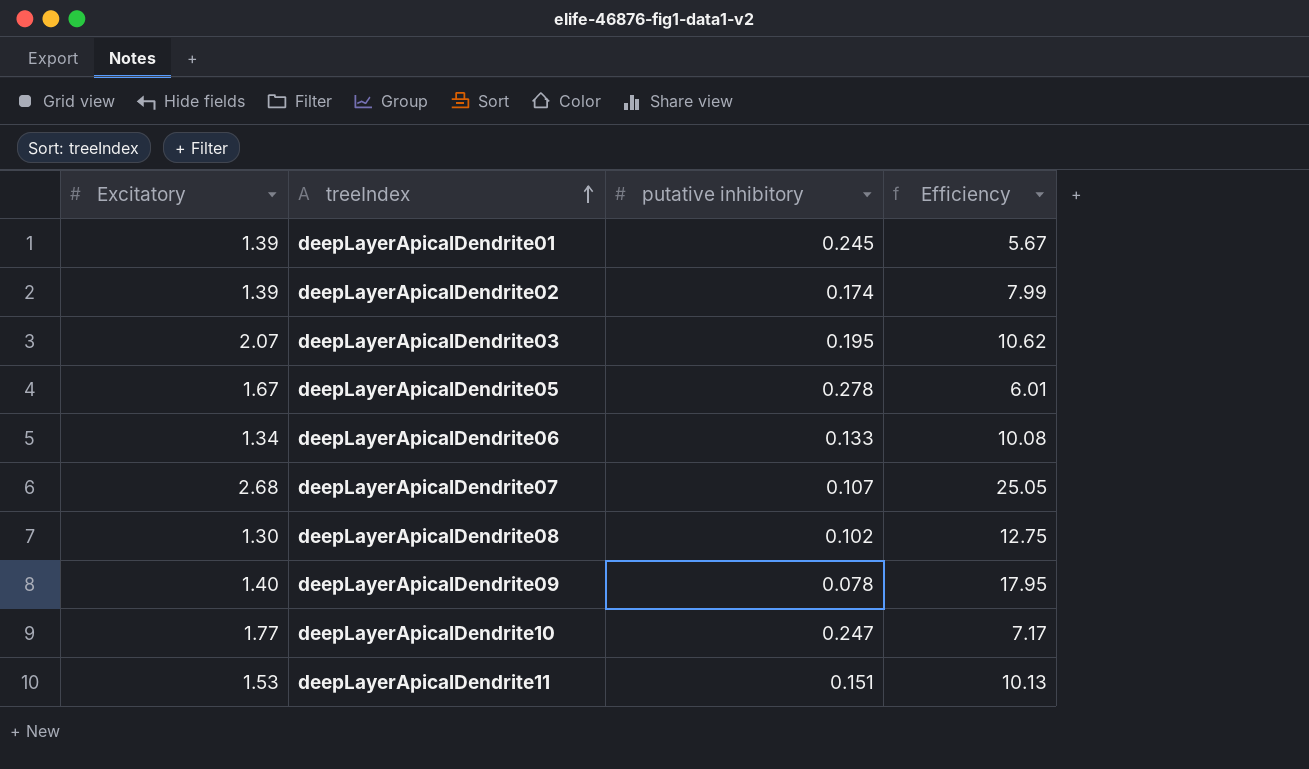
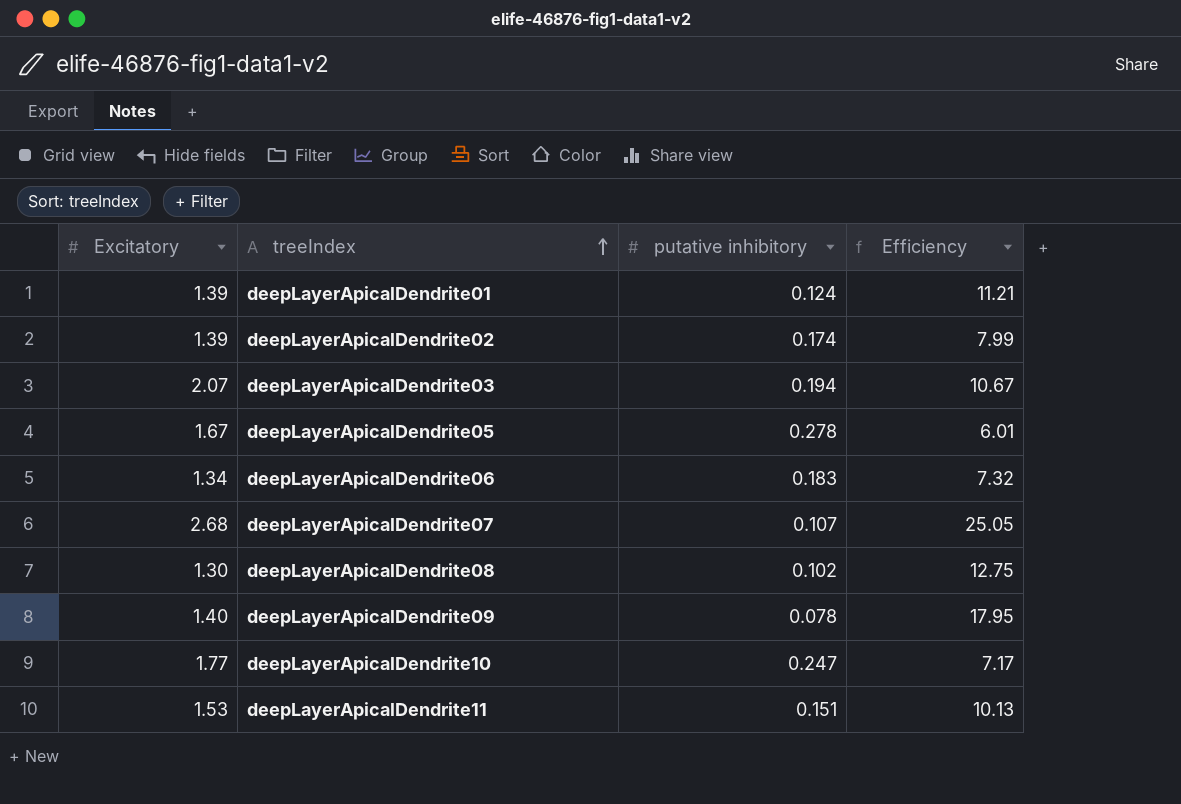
deepLayerApicalDendrite01 | putative inhibitory: 0.245 -> 0.124
deepLayerApicalDendrite01 | Efficiency: 5.67 -> 11.21
deepLayerApicalDendrite03 | putative inhibitory: 0.195 -> 0.194
deepLayerApicalDendrite03 | Efficiency: 10.62 -> 10.67
deepLayerApicalDendrite06 | putative inhibitory: 0.133 -> 0.183
deepLayerApicalDendrite06 | Efficiency: 10.08 -> 7.32

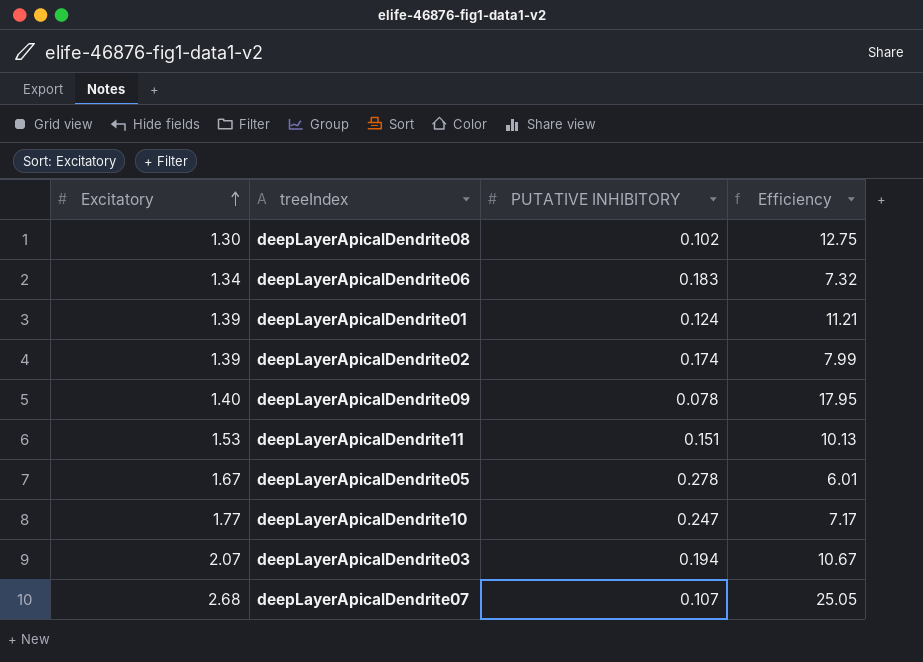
row order: treeIndex ascending -> Excitatory ascending
column name: putative inhibitory -> PUTATIVE INHIBITORY

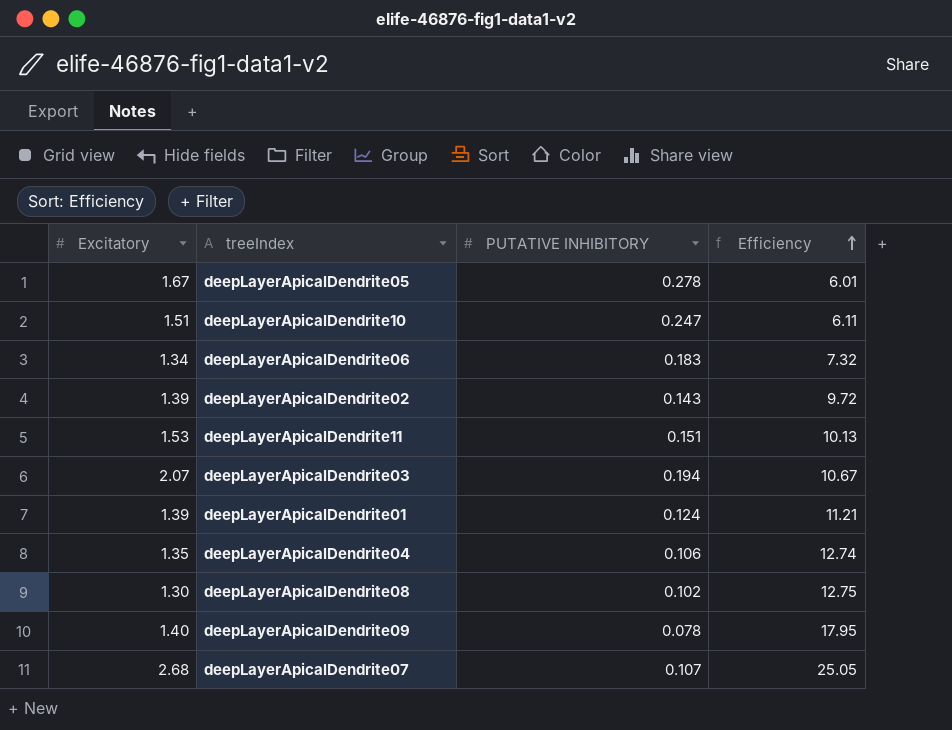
row order: Excitatory ascending -> Efficiency ascending
deepLayerApicalDendrite10 | Excitatory: 1.77 -> 1.51
deepLayerApicalDendrite10 | Efficiency: 7.17 -> 6.11
deepLayerApicalDendrite02 | PUTATIVE INHIBITORY: 0.174 -> 0.143
deepLayerApicalDendrite02 | Efficiency: 7.99 -> 9.72
row deepLayerApicalDendrite04: none -> 1.35 | 0.106 | 12.74

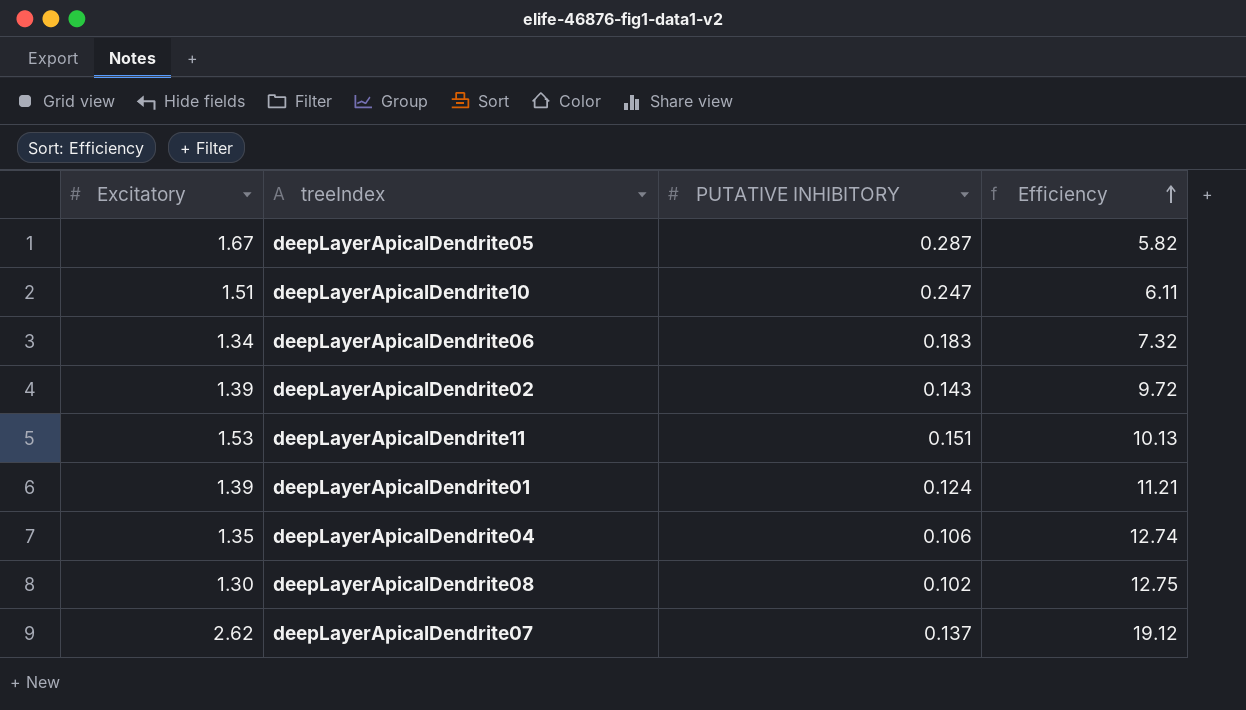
row deepLayerApicalDendrite03: 2.07 | 0.194 | 10.67 -> none
row deepLayerApicalDendrite09: 1.40 | 0.078 | 17.95 -> none
deepLayerApicalDendrite05 | PUTATIVE INHIBITORY: 0.278 -> 0.287
deepLayerApicalDendrite05 | Efficiency: 6.01 -> 5.82
deepLayerApicalDendrite07 | Excitatory: 2.68 -> 2.62
deepLayerApicalDendrite07 | PUTATIVE INHIBITORY: 0.107 -> 0.137
deepLayerApicalDendrite07 | Efficiency: 25.05 -> 19.12

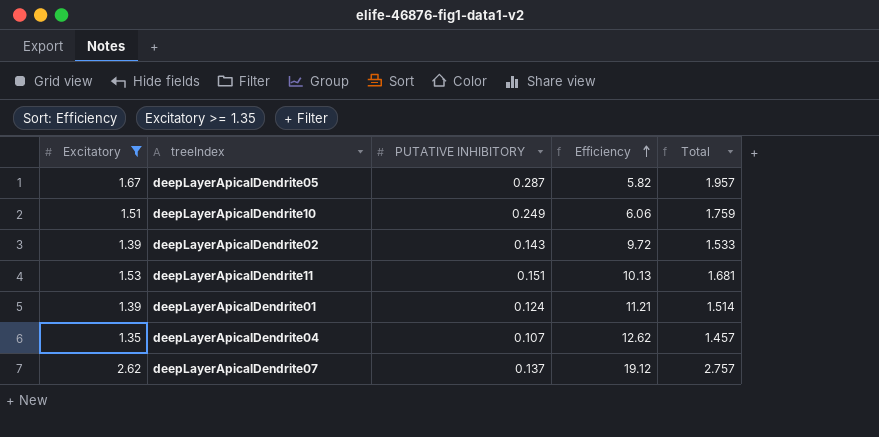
filter: none -> Excitatory >= 1.35
column Total | formula: none -> [Excitatory] + [PUTATIVE INHIBITORY]
deepLayerApicalDendrite10 | PUTATIVE INHIBITORY: 0.247 -> 0.249
deepLayerApicalDendrite10 | Efficiency: 6.11 -> 6.06
deepLayerApicalDendrite04 | PUTATIVE INHIBITORY: 0.106 -> 0.107
deepLayerApicalDendrite04 | Efficiency: 12.74 -> 12.62

